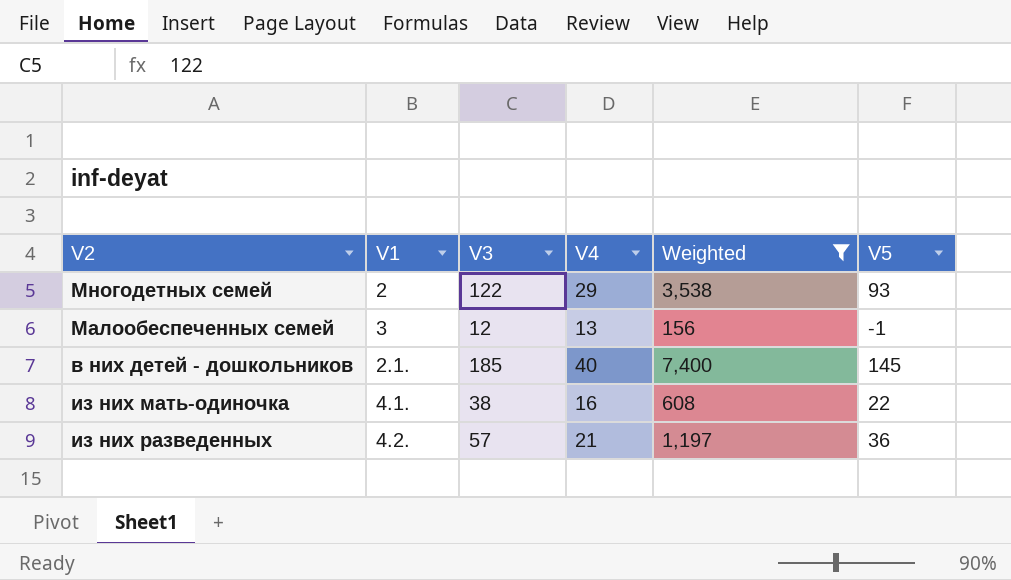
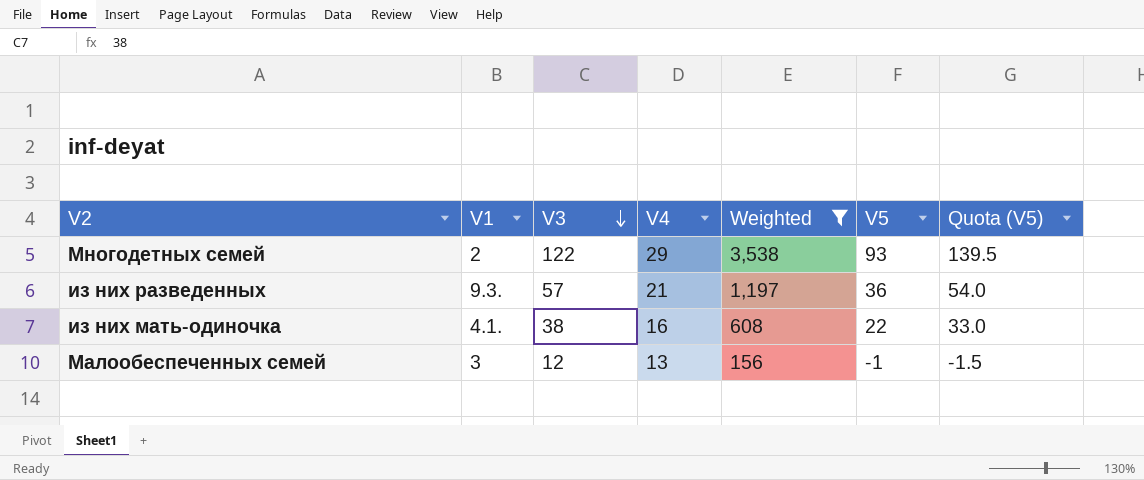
row order: none -> V3 descending
column Quota (V5) | formula: none -> [V5] * 1.5
row в них детей - дошкольников: 2.1. | 185 | 40 | 7,400 | 145 -> none
из них разведенных | V1: 4.2. -> 9.3.

